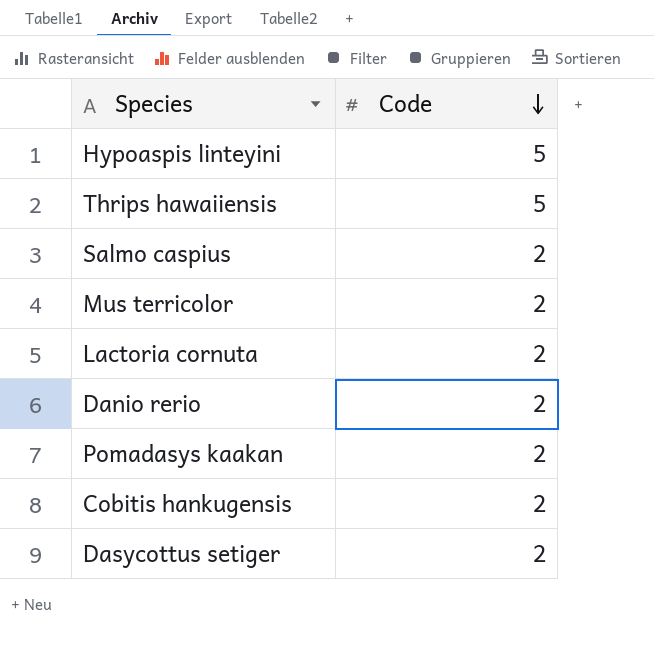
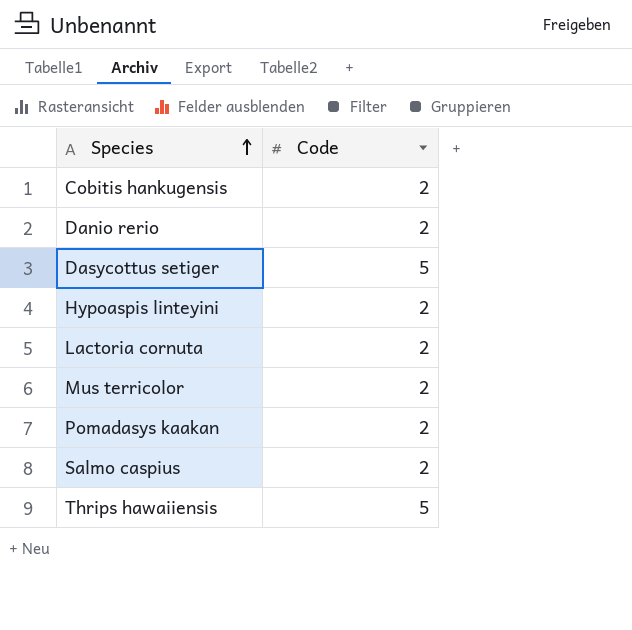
row order: Code descending -> Species ascending
Dasycottus setiger | Code: 2 -> 5
Hypoaspis linteyini | Code: 5 -> 2

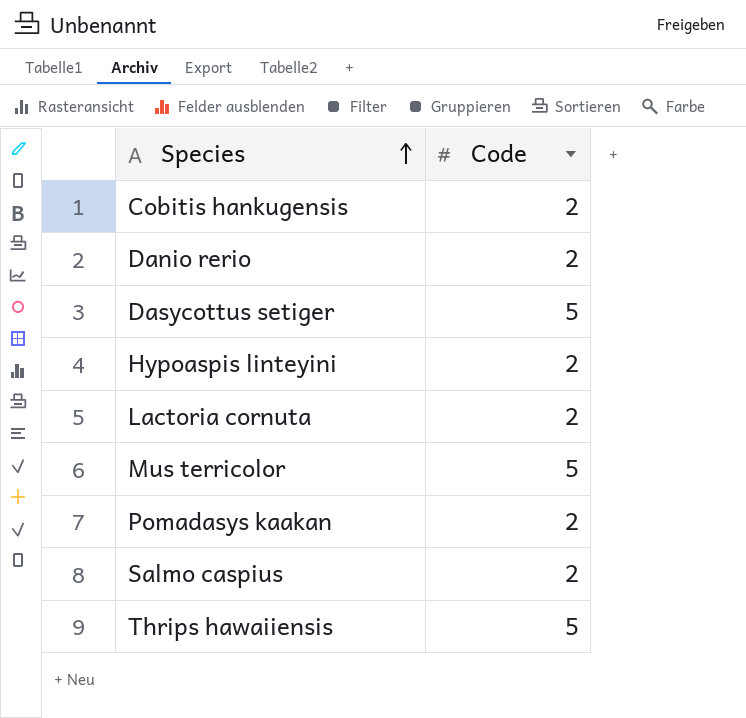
Mus terricolor | Code: 2 -> 5

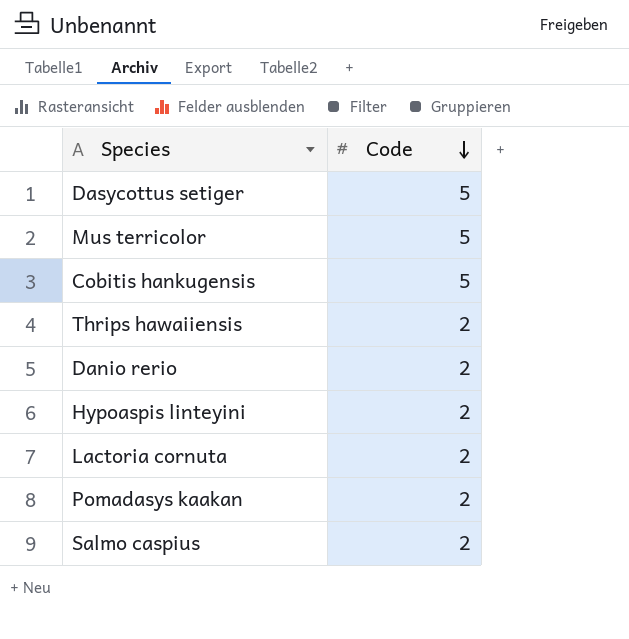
row order: Species ascending -> Code descending
Cobitis hankugensis | Code: 2 -> 5
Thrips hawaiiensis | Code: 5 -> 2

